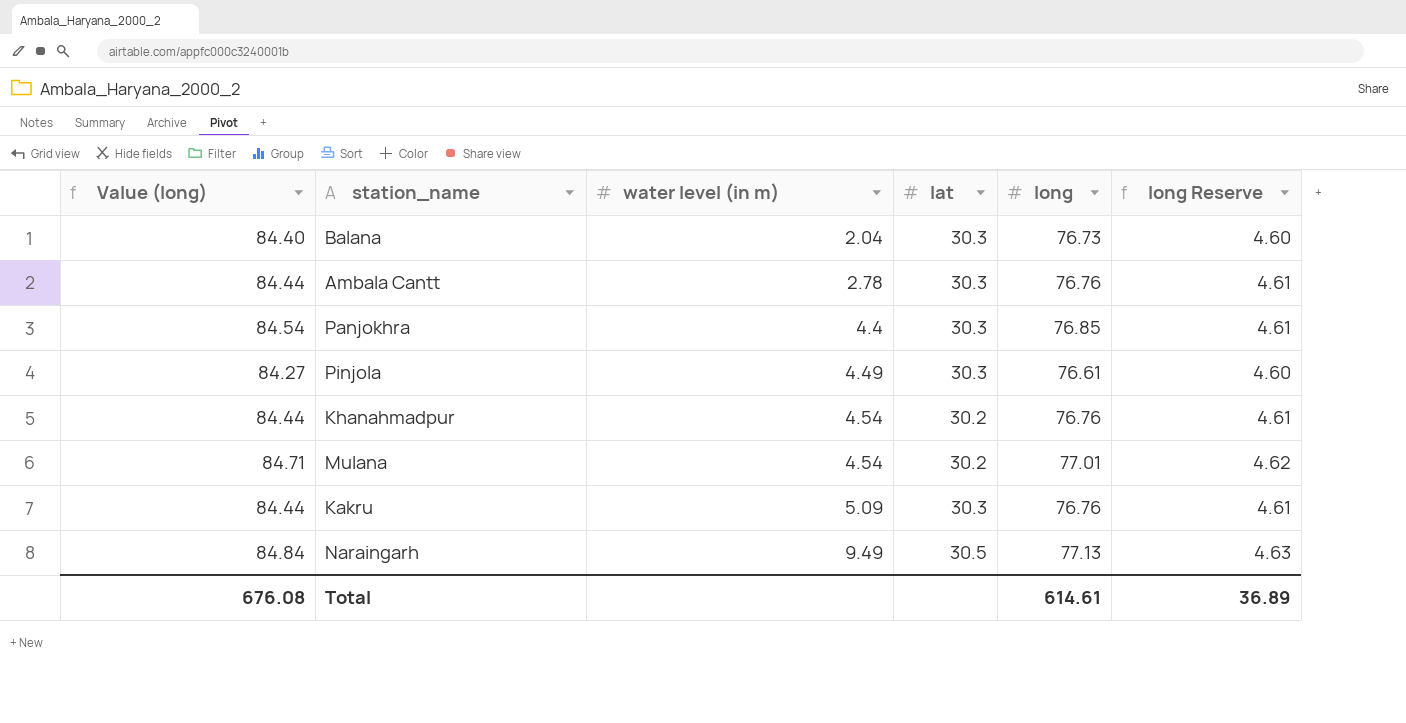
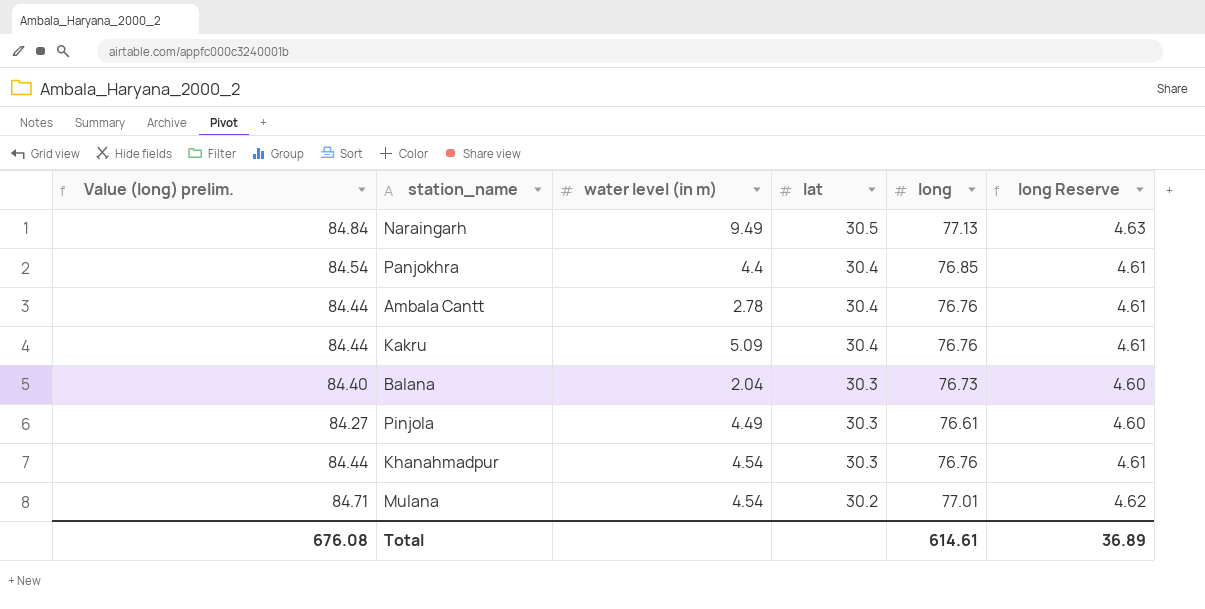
row order: water level (in m) ascending -> lat descending
column name: Value (long) -> Value (long) prelim.
Panjokhra | lat: 30.3 -> 30.4
Ambala Cantt | lat: 30.3 -> 30.4
Kakru | lat: 30.3 -> 30.4
Khanahmadpur | lat: 30.2 -> 30.3

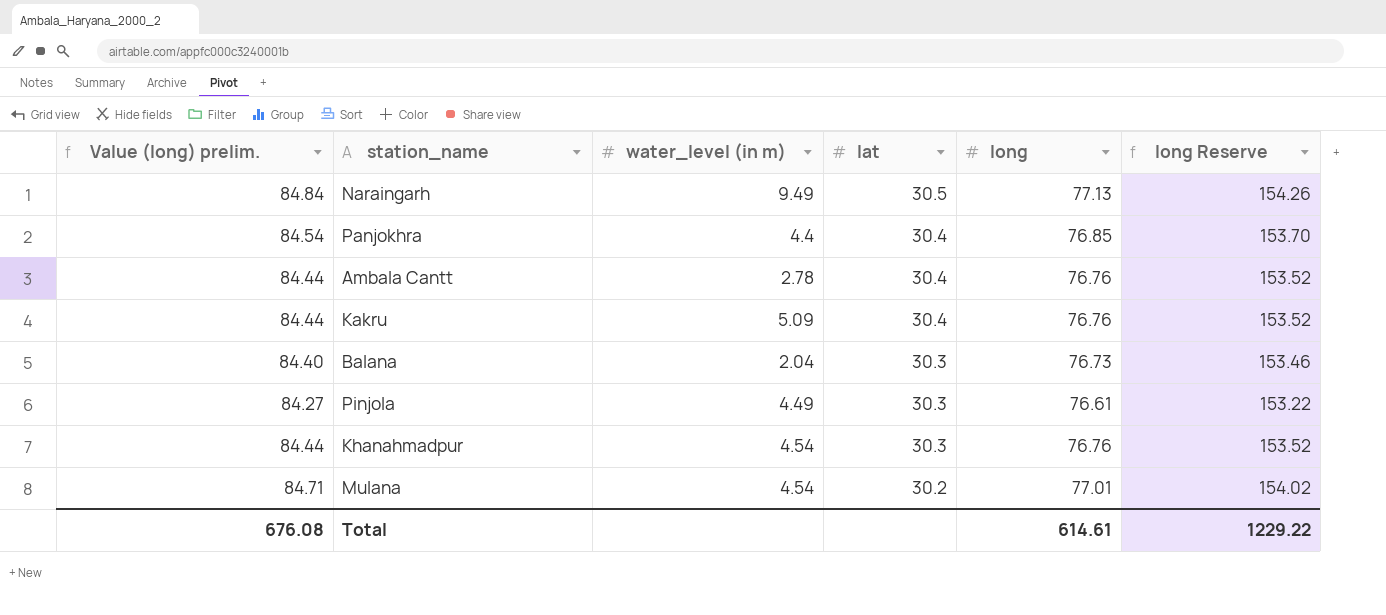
column name: water level (in m) -> water_level (in m)
column long Reserve | formula: [long] * 0.06 -> [long] * 2
Total | long Reserve: 36.89 -> 1229.22

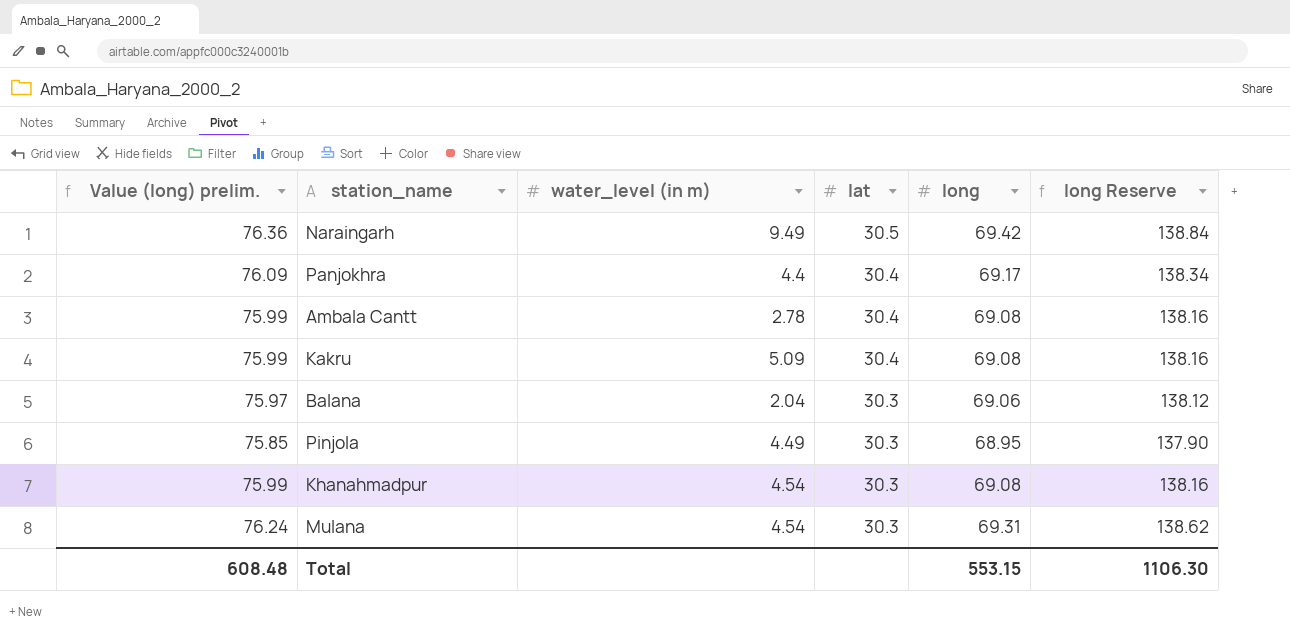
Naraingarh | Value (long) prelim.: 84.84 -> 76.36
Naraingarh | long: 77.13 -> 69.42
Naraingarh | long Reserve: 154.26 -> 138.84
Panjokhra | Value (long) prelim.: 84.54 -> 76.09
Panjokhra | long: 76.85 -> 69.17
Panjokhra | long Reserve: 153.70 -> 138.34
Ambala Cantt | Value (long) prelim.: 84.44 -> 75.99
Ambala Cantt | long: 76.76 -> 69.08
Ambala Cantt | long Reserve: 153.52 -> 138.16
Kakru | Value (long) prelim.: 84.44 -> 75.99
Kakru | long: 76.76 -> 69.08
Kakru | long Reserve: 153.52 -> 138.16
Balana | Value (long) prelim.: 84.40 -> 75.97
Balana | long: 76.73 -> 69.06
Balana | long Reserve: 153.46 -> 138.12
Pinjola | Value (long) prelim.: 84.27 -> 75.85
Pinjola | long: 76.61 -> 68.95
Pinjola | long Reserve: 153.22 -> 137.90
Khanahmadpur | Value (long) prelim.: 84.44 -> 75.99
Khanahmadpur | long: 76.76 -> 69.08
Khanahmadpur | long Reserve: 153.52 -> 138.16
Mulana | Value (long) prelim.: 84.71 -> 76.24
Mulana | lat: 30.2 -> 30.3
Mulana | long: 77.01 -> 69.31
Mulana | long Reserve: 154.02 -> 138.62
Total | Value (long) prelim.: 676.08 -> 608.48
Total | long: 614.61 -> 553.15
Total | long Reserve: 1229.22 -> 1106.30

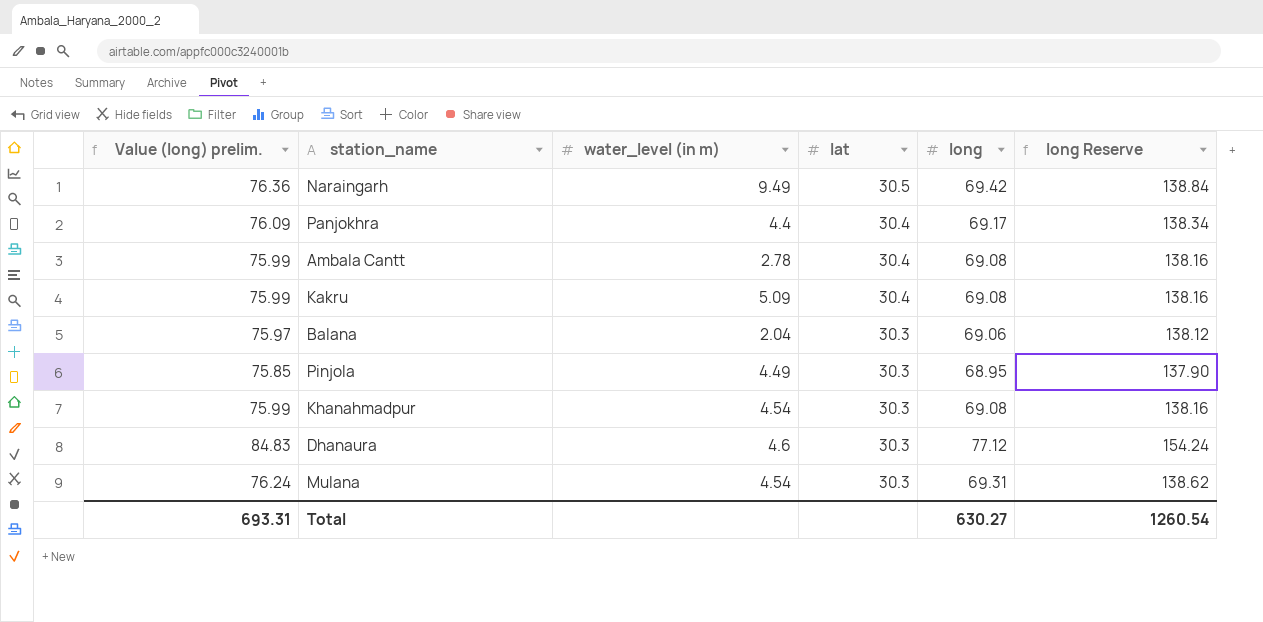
row Dhanaura: none -> 84.83 | 4.6 | 30.3 | 77.12 | 154.24
Total | Value (long) prelim.: 608.48 -> 693.31
Total | long: 553.15 -> 630.27
Total | long Reserve: 1106.30 -> 1260.54

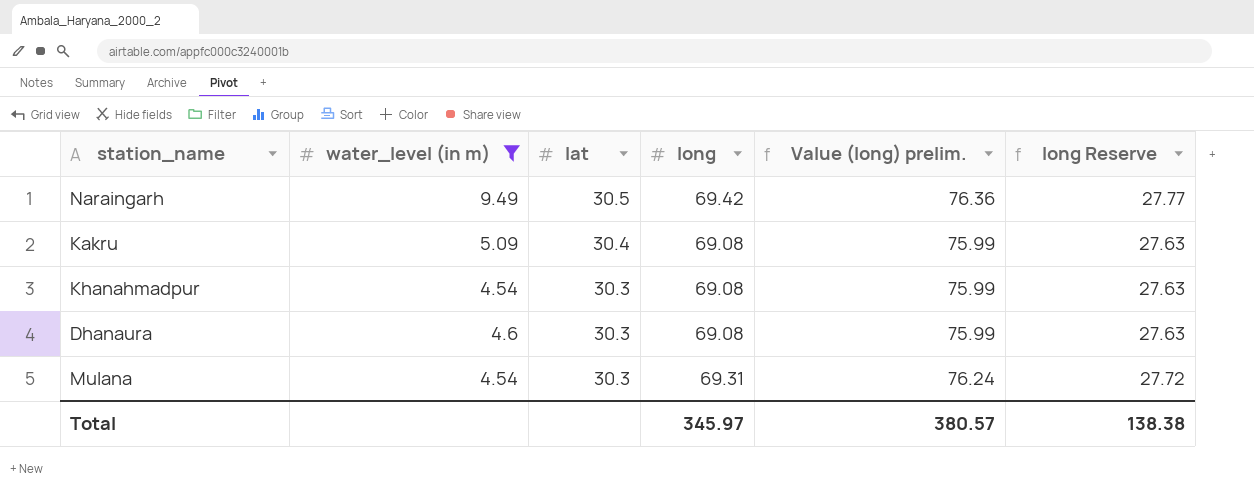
filter: none -> water_level (in m) >= 4.54
column Value (long) prelim. | position: 1 -> 5
column long Reserve | formula: [long] * 2 -> [long] * 0.4
Dhanaura | long: 77.12 -> 69.08
Dhanaura | Value (long) prelim.: 84.83 -> 75.99
Total | long: 630.27 -> 345.97
Total | Value (long) prelim.: 693.31 -> 380.57
Total | long Reserve: 1260.54 -> 138.38

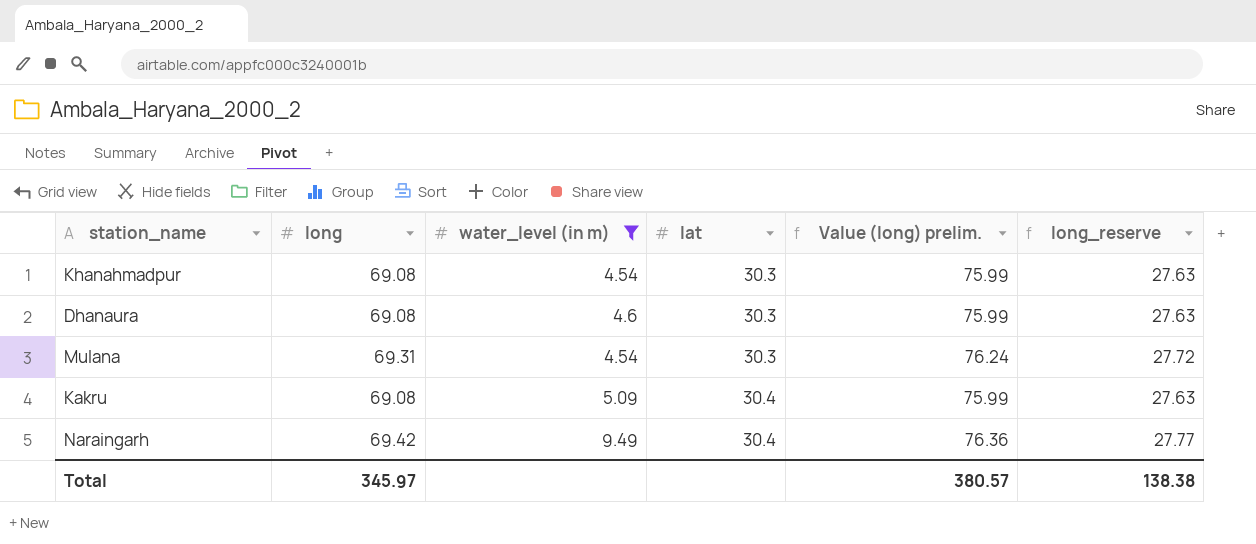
row order: lat descending -> lat ascending
column long | position: 4 -> 2
column name: long Reserve -> long_reserve
Naraingarh | lat: 30.5 -> 30.4

